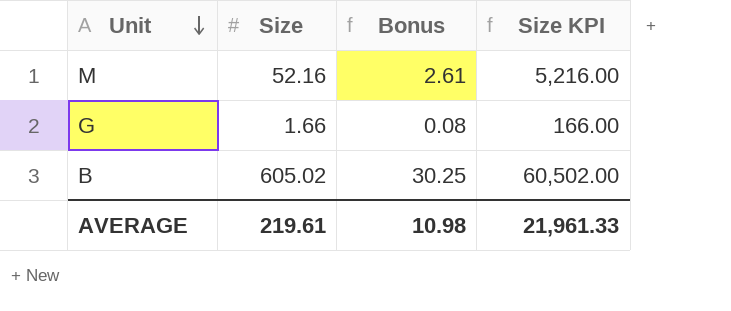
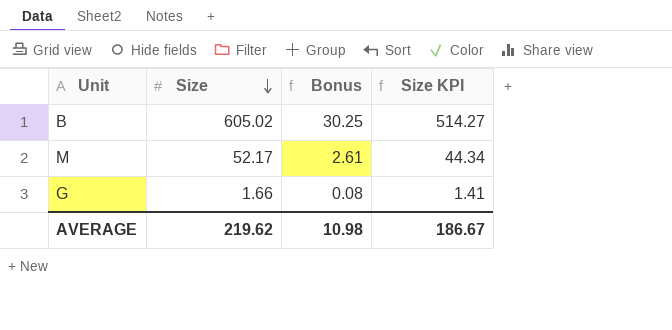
row order: Unit descending -> Size descending
column Size KPI | formula: [Size] * 100 -> [Size] * 0.85
M | Size: 52.16 -> 52.17
AVERAGE | Size: 219.61 -> 219.62
AVERAGE | Size KPI: 21,961.33 -> 186.67

